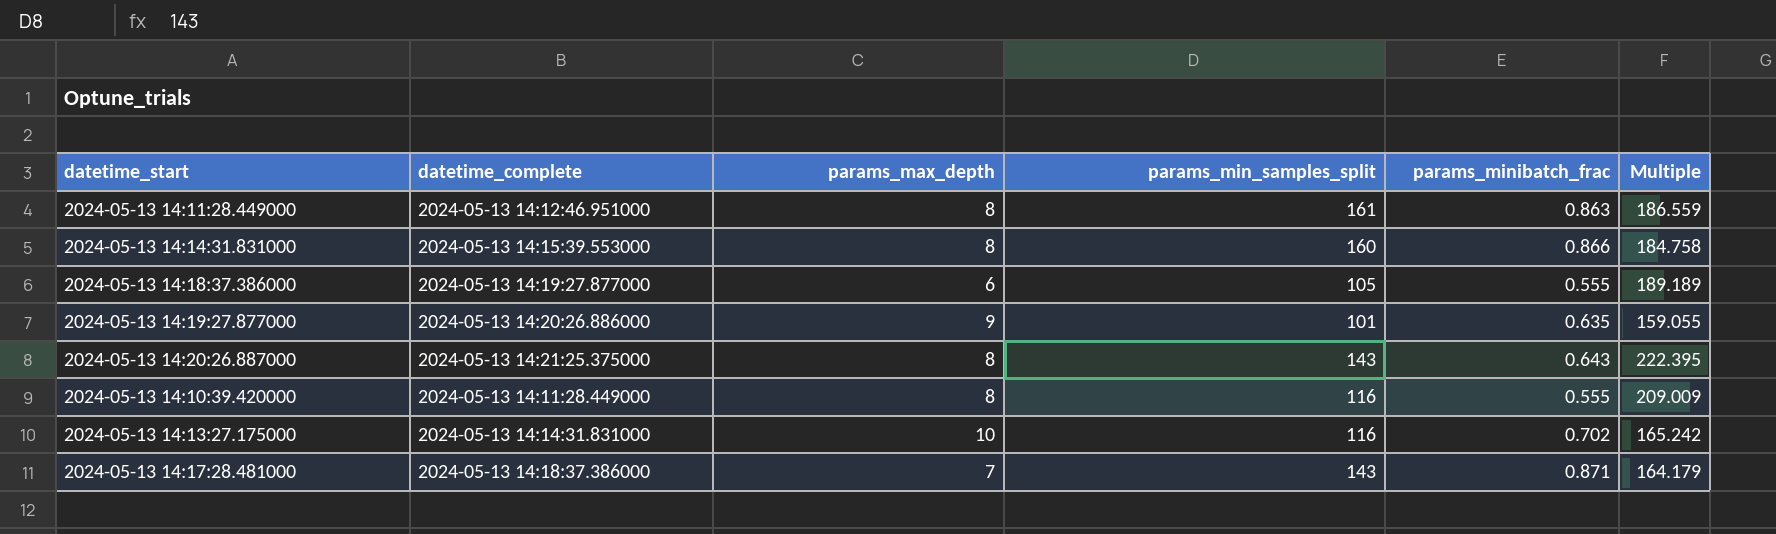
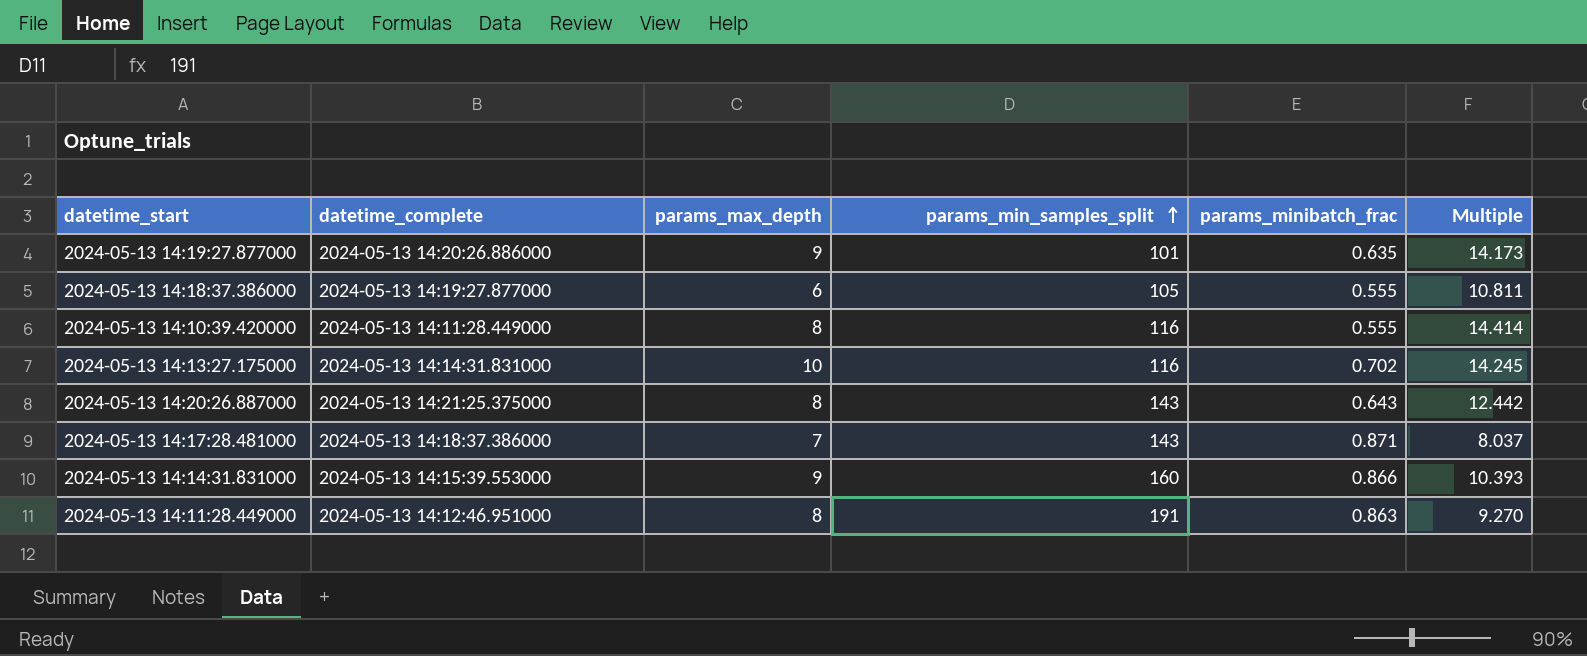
row order: none -> params_min_samples_split ascending
column Multiple | formula: [params_min_samples_split] / [params_minibatch_frac] -> [params_max_depth] / [params_minibatch_frac]
2024-05-13 14:14:31.831000 | params_max_depth: 8 -> 9
2024-05-13 14:11:28.449000 | params_min_samples_split: 161 -> 191

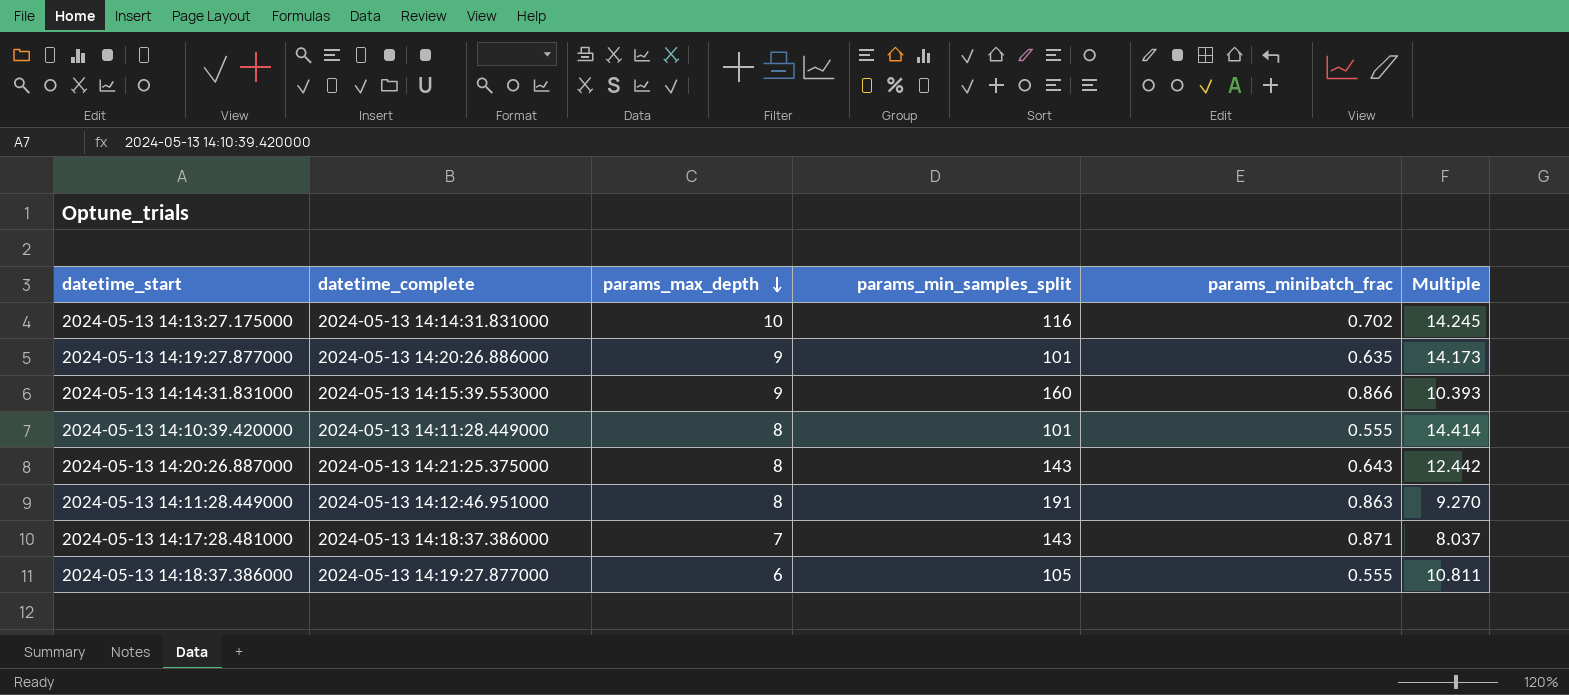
row order: params_min_samples_split ascending -> params_max_depth descending
2024-05-13 14:10:39.420000 | params_min_samples_split: 116 -> 101

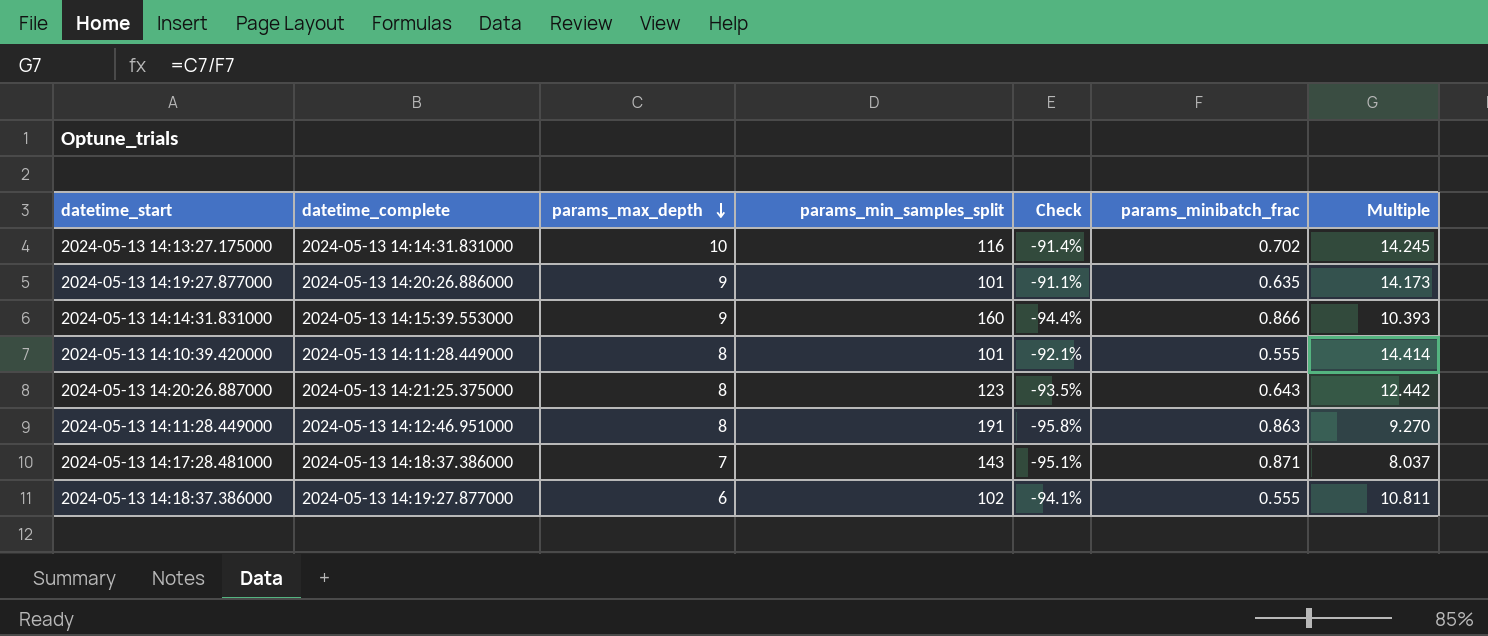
column Check | formula: none -> ([params_max_depth] - [params_min_samples_split]) / [params_min_samples_split]
2024-05-13 14:20:26.887000 | params_min_samples_split: 143 -> 123
2024-05-13 14:18:37.386000 | params_min_samples_split: 105 -> 102

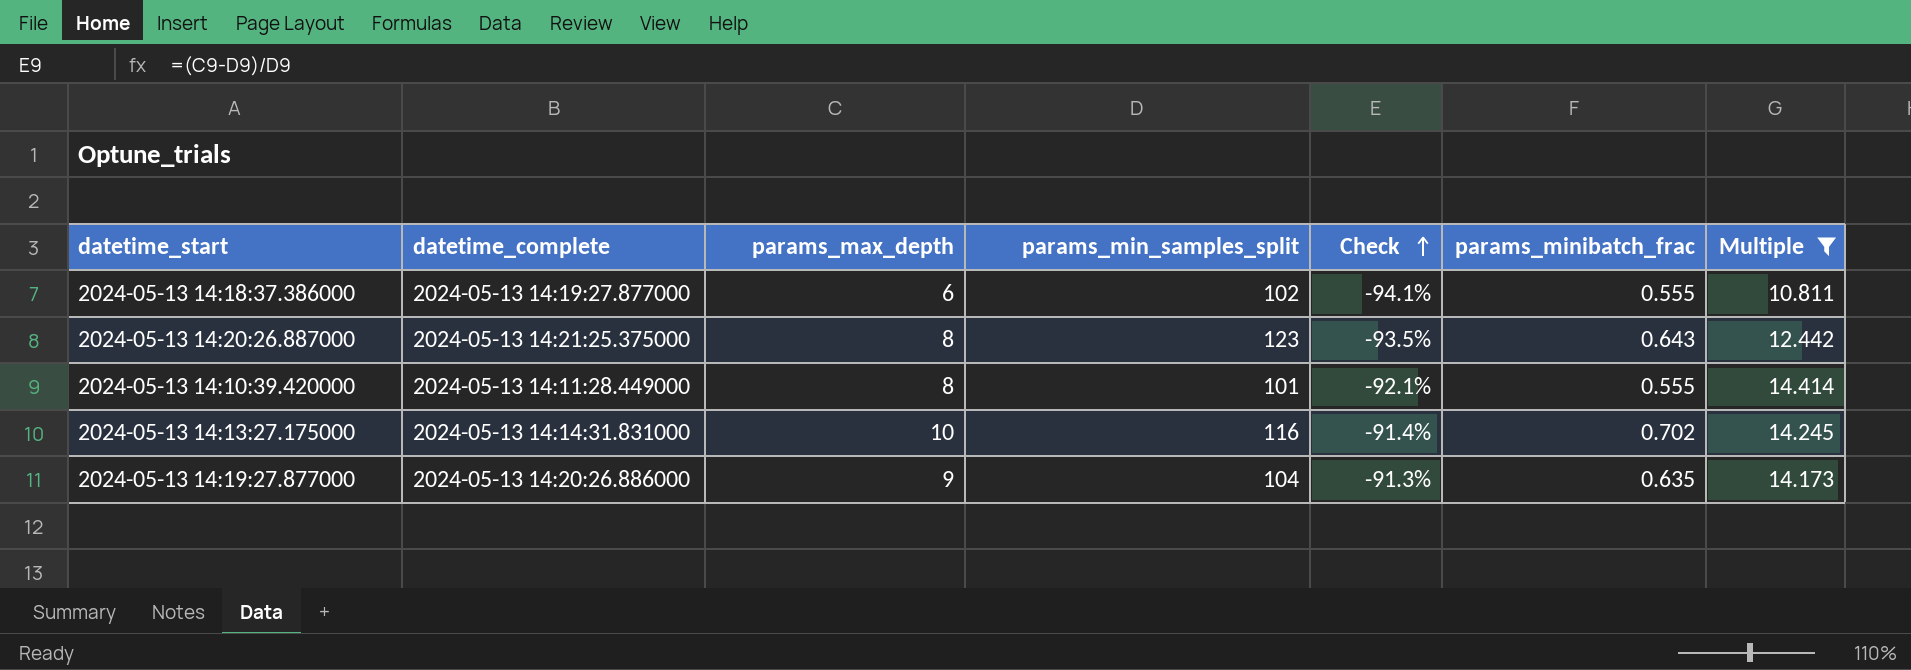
filter: none -> Multiple >= 10.811
row order: params_max_depth descending -> Check ascending
2024-05-13 14:19:27.877000 | params_min_samples_split: 101 -> 104
2024-05-13 14:19:27.877000 | Check: -91.1% -> -91.3%

